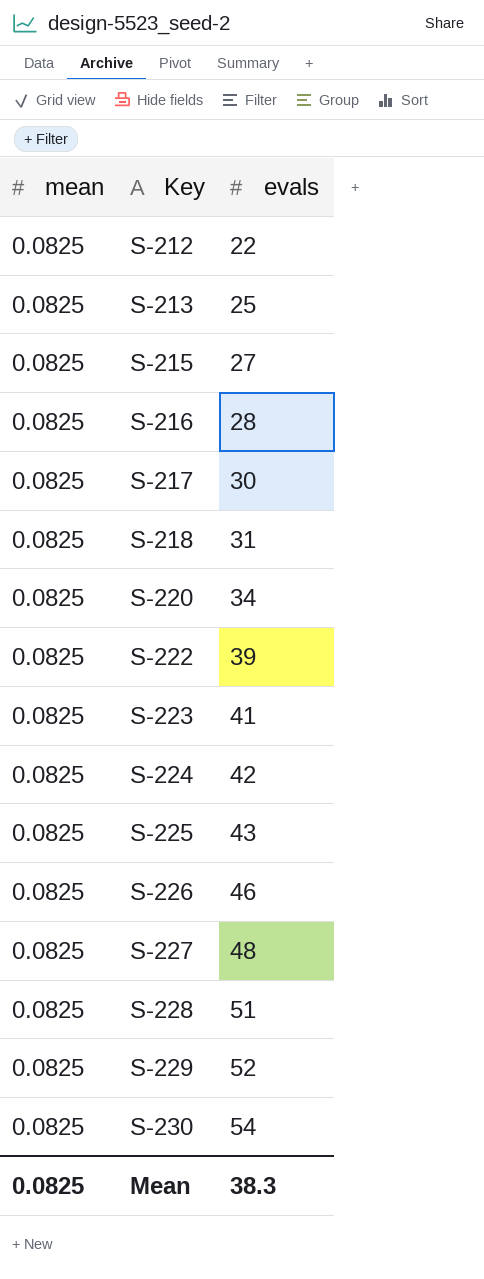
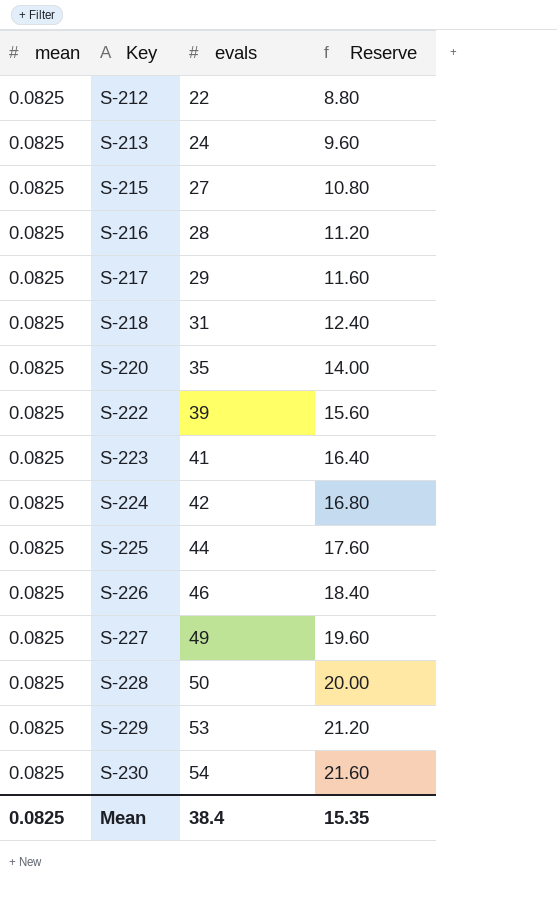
column Reserve | formula: none -> [evals] * 0.4
S-213 | evals: 25 -> 24
S-217 | evals: 30 -> 29
S-220 | evals: 34 -> 35
S-225 | evals: 43 -> 44
S-227 | evals: 48 -> 49
S-228 | evals: 51 -> 50
S-229 | evals: 52 -> 53
Mean | evals: 38.3 -> 38.4

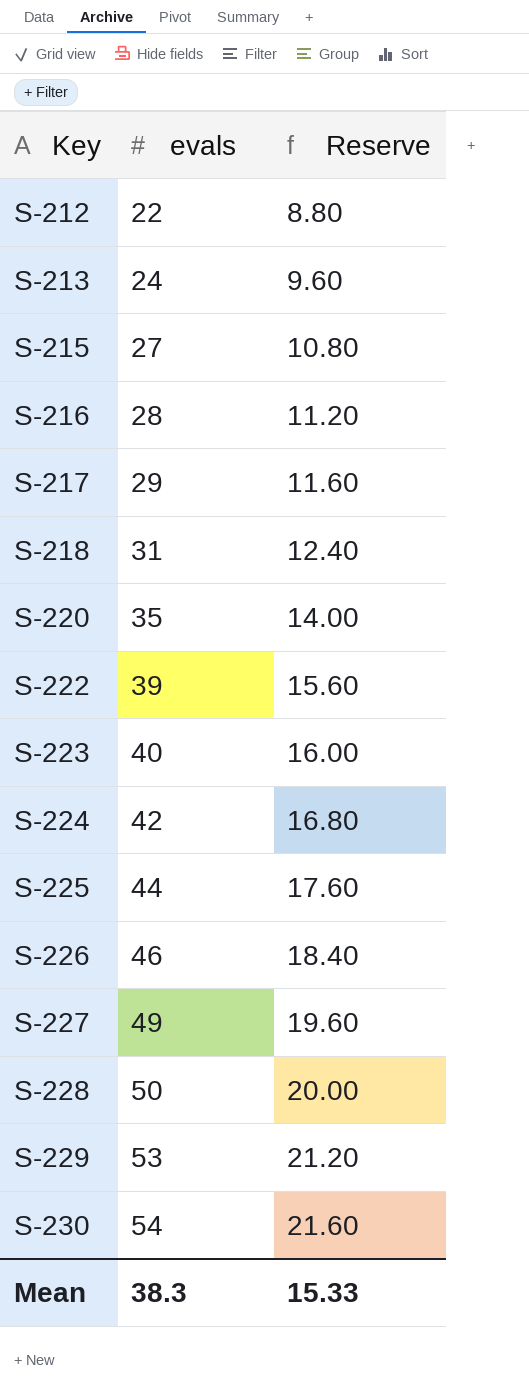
column mean | position: 1 -> none
S-223 | evals: 41 -> 40
S-223 | Reserve: 16.40 -> 16.00
Mean | evals: 38.4 -> 38.3
Mean | Reserve: 15.35 -> 15.33

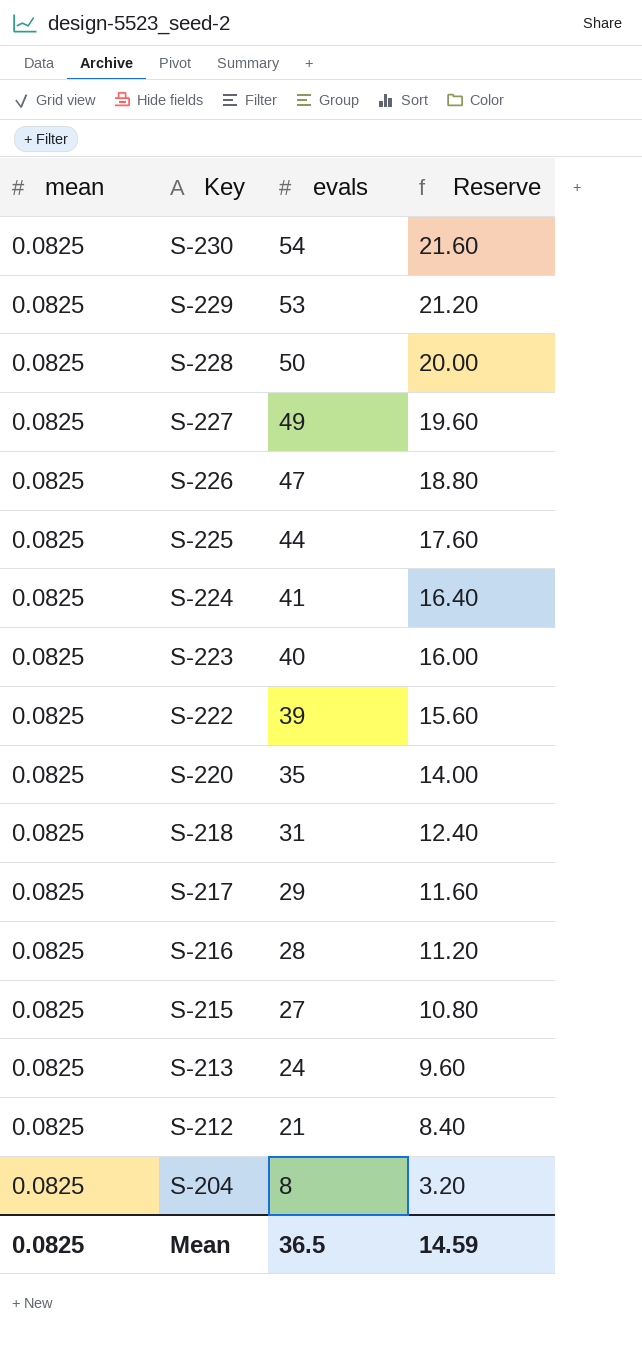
row order: Key ascending -> Key descending
column mean | position: none -> 1
S-226 | evals: 46 -> 47
S-226 | Reserve: 18.40 -> 18.80
S-224 | evals: 42 -> 41
S-224 | Reserve: 16.80 -> 16.40
S-212 | evals: 22 -> 21
S-212 | Reserve: 8.80 -> 8.40
row S-204: none -> 0.0825 | 8 | 3.20
Mean | evals: 38.3 -> 36.5
Mean | Reserve: 15.33 -> 14.59

